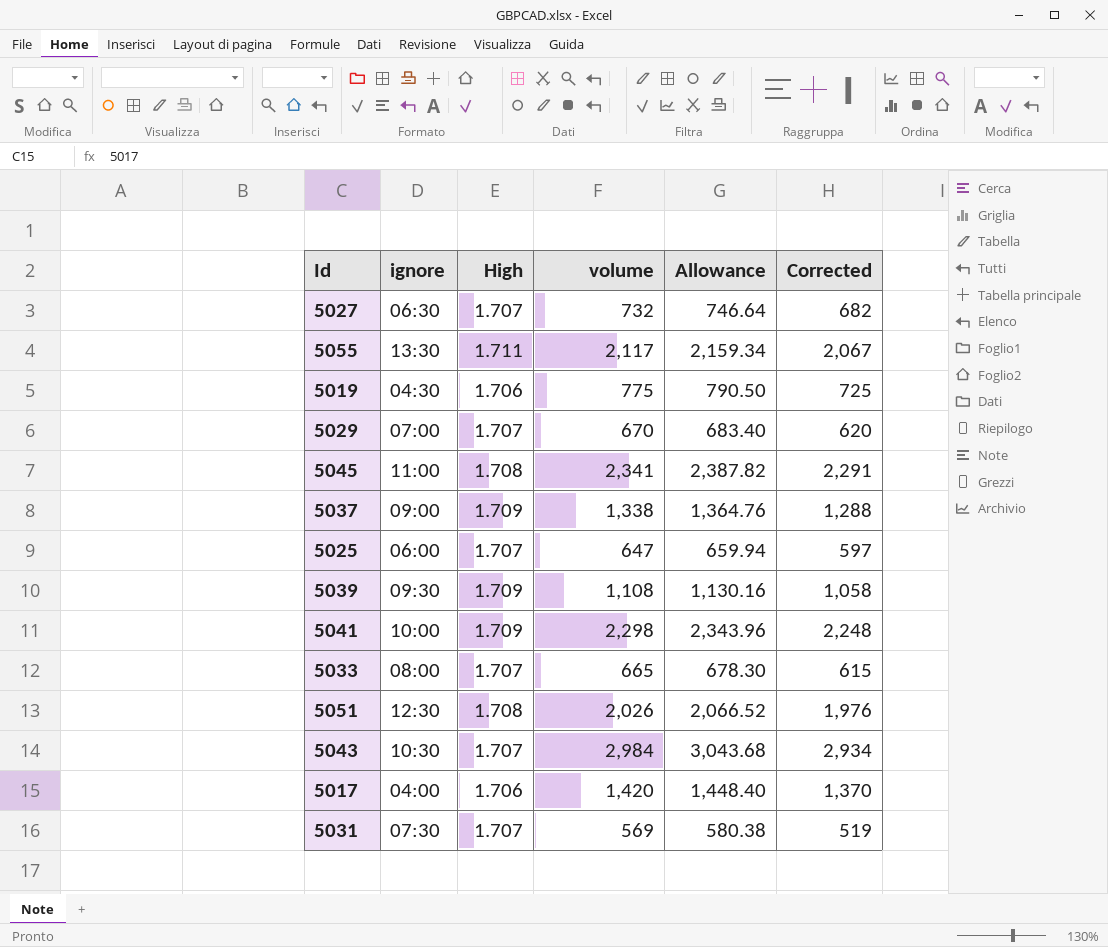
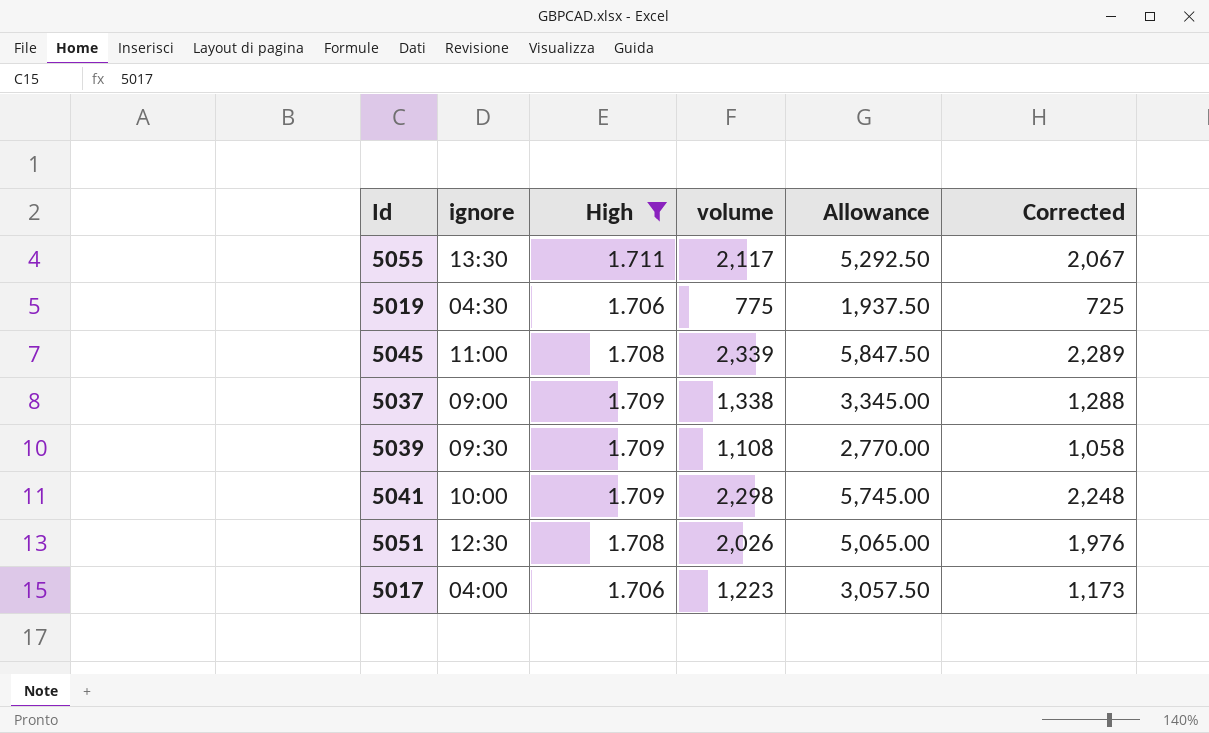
filter: none -> High != 1.707
column Allowance | formula: [volume] * 1.02 -> [volume] * 2.5
5045 | volume: 2,341 -> 2,339
5045 | Corrected: 2,291 -> 2,289
5017 | volume: 1,420 -> 1,223
5017 | Corrected: 1,370 -> 1,173

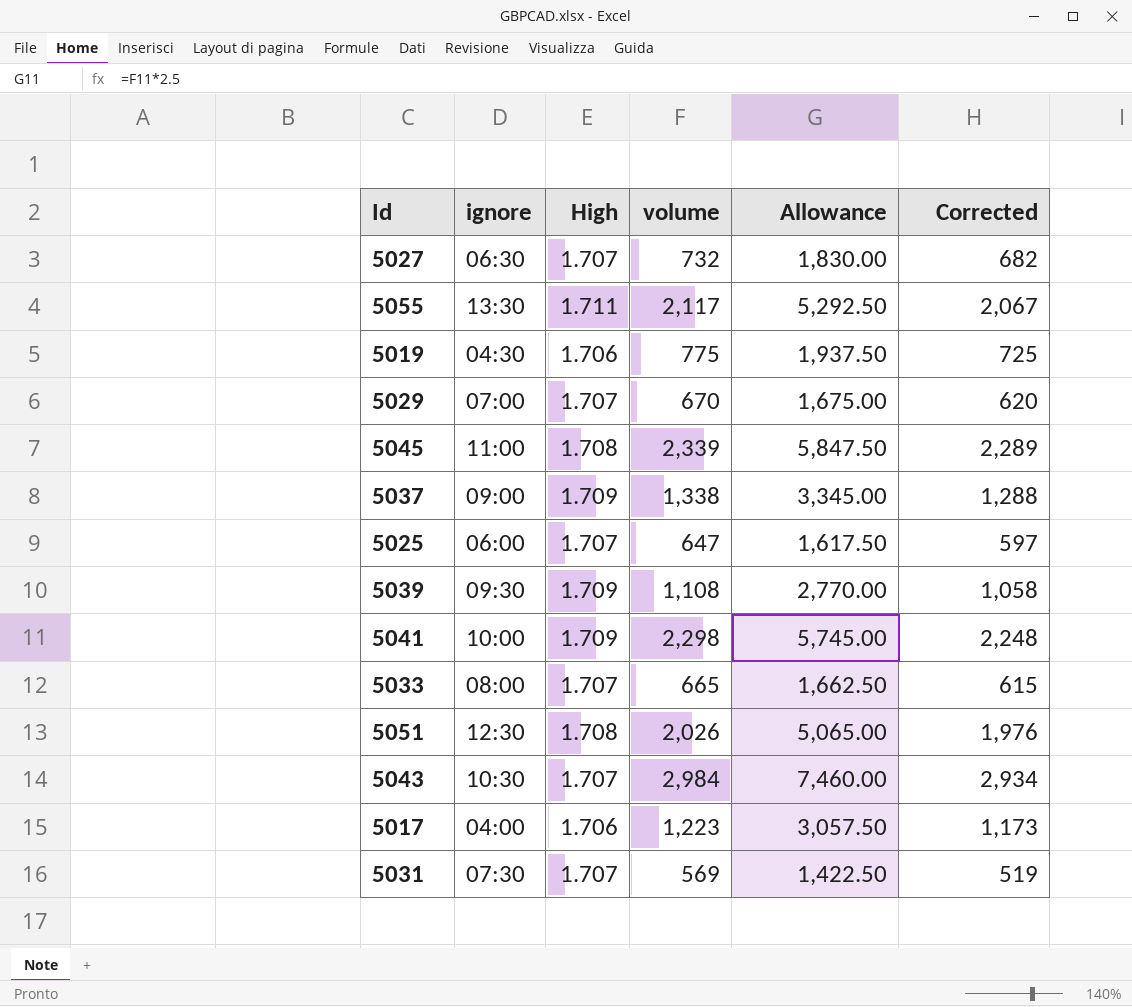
filter: High != 1.707 -> none

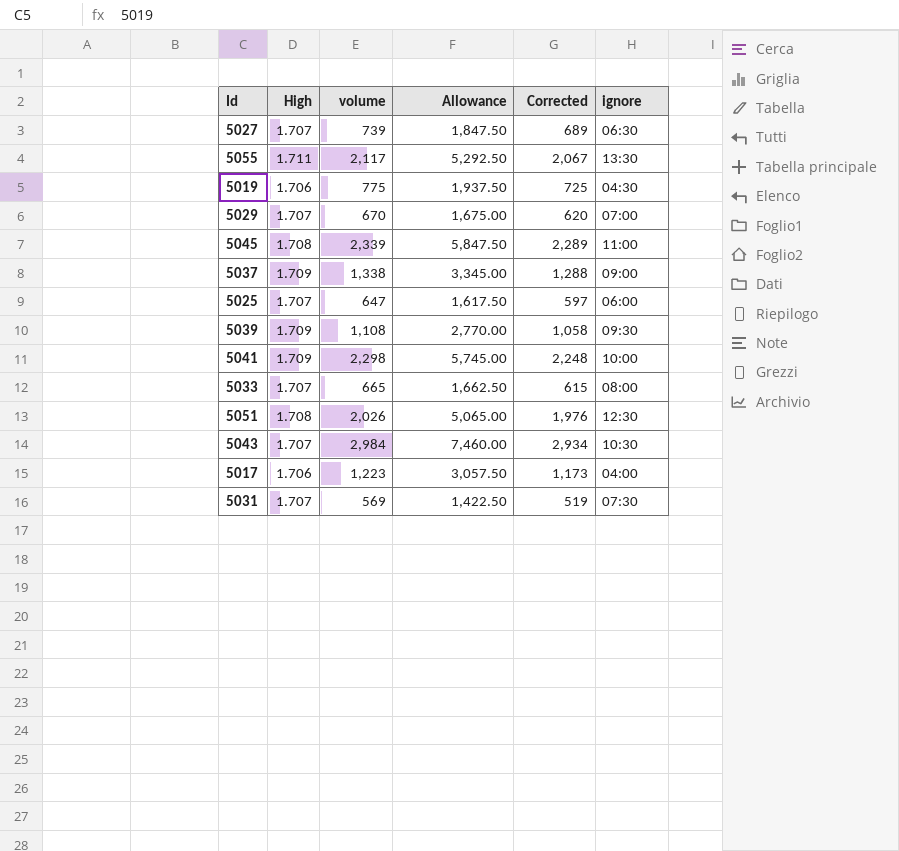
column ignore | position: 2 -> 6
5027 | volume: 732 -> 739
5027 | Allowance: 1,830.00 -> 1,847.50
5027 | Corrected: 682 -> 689

